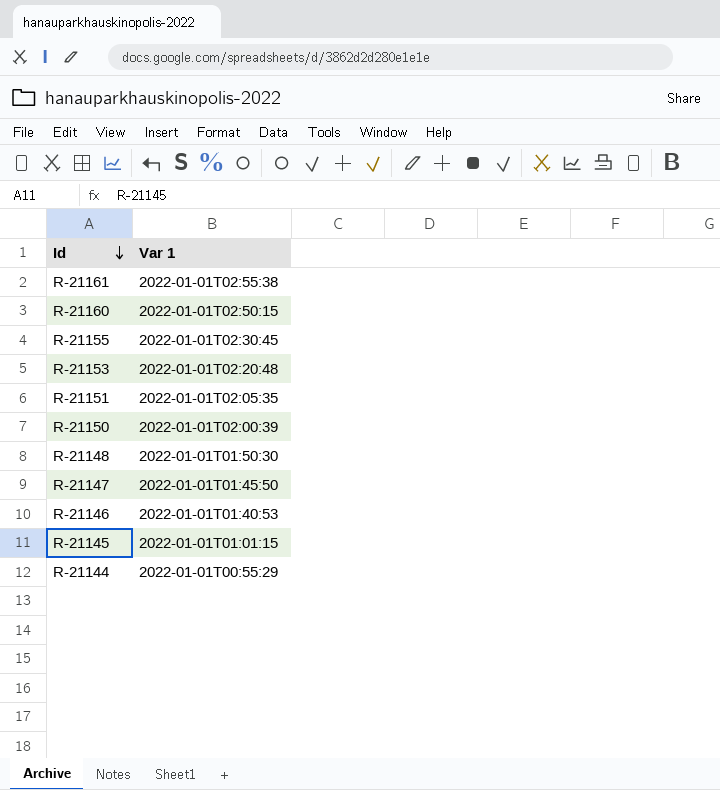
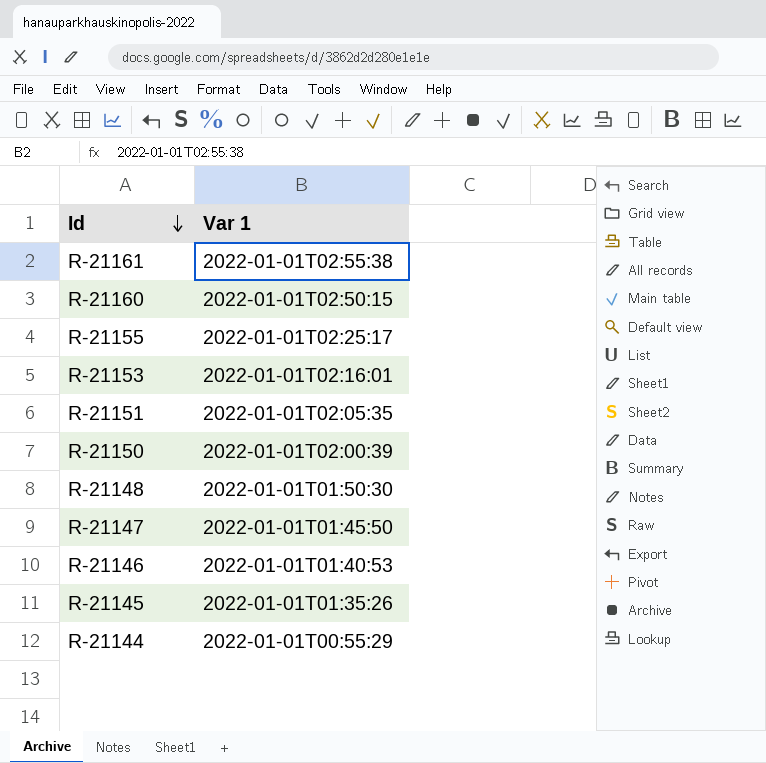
R-21155 | Var 1: 2022-01-01T02:30:45 -> 2022-01-01T02:25:17
R-21153 | Var 1: 2022-01-01T02:20:48 -> 2022-01-01T02:16:01
R-21145 | Var 1: 2022-01-01T01:01:15 -> 2022-01-01T01:35:26

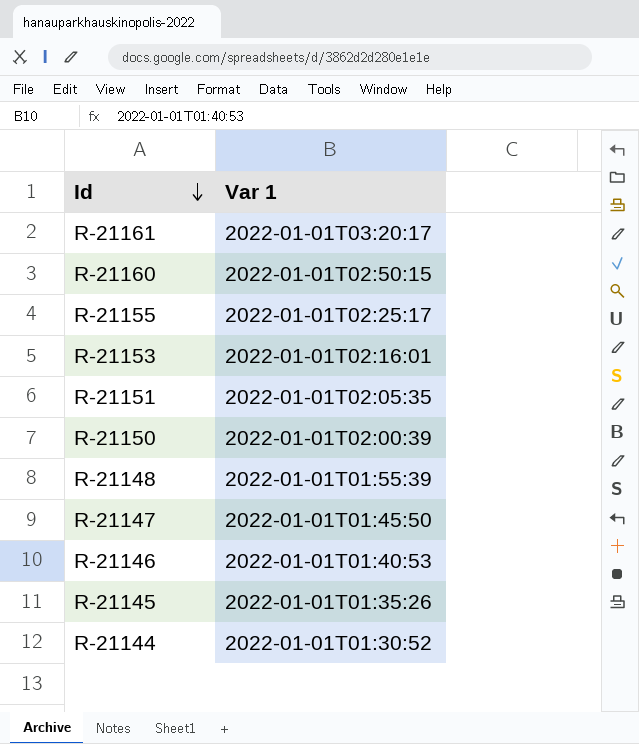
R-21161 | Var 1: 2022-01-01T02:55:38 -> 2022-01-01T03:20:17
R-21148 | Var 1: 2022-01-01T01:50:30 -> 2022-01-01T01:55:39
R-21144 | Var 1: 2022-01-01T00:55:29 -> 2022-01-01T01:30:52

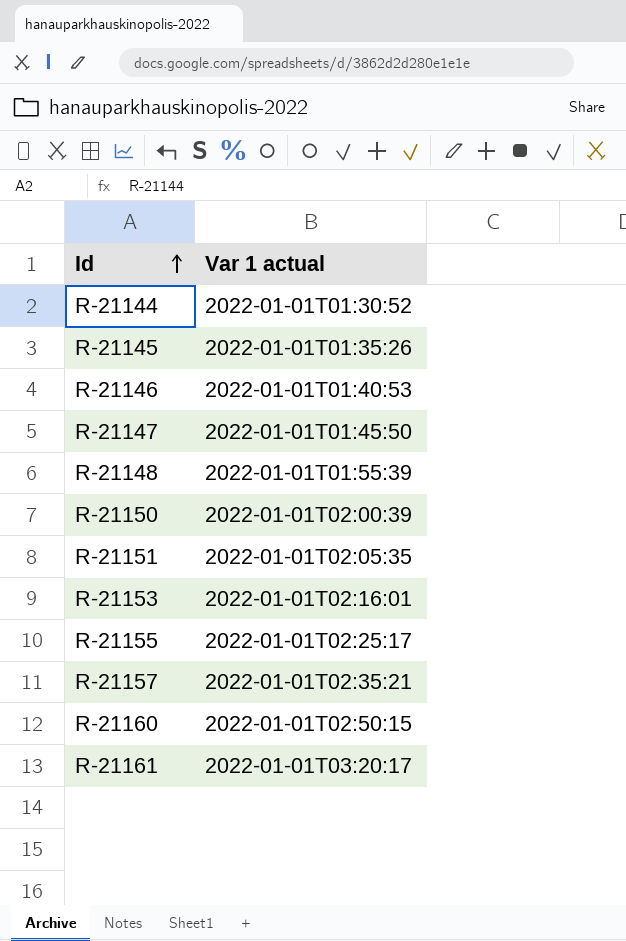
row order: Id descending -> Id ascending
column name: Var 1 -> Var 1 actual
row R-21157: none -> 2022-01-01T02:35:21

